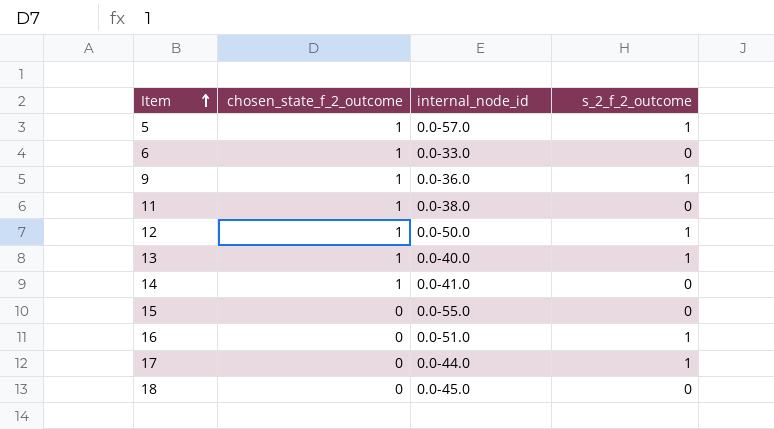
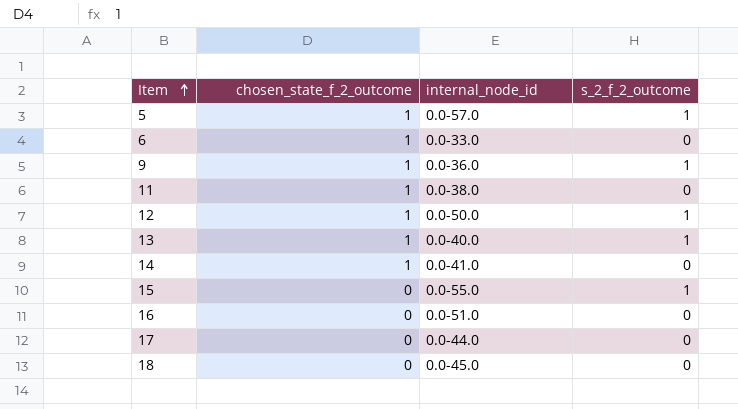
15 | s_2_f_2_outcome: 0 -> 1
16 | s_2_f_2_outcome: 1 -> 0
17 | s_2_f_2_outcome: 1 -> 0

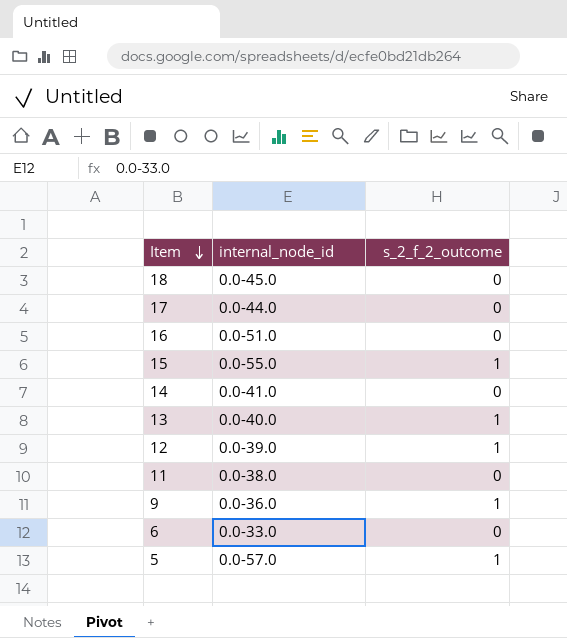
row order: Item ascending -> Item descending
column chosen_state_f_2_outcome | position: 2 -> none
12 | internal_node_id: 0.0-50.0 -> 0.0-39.0

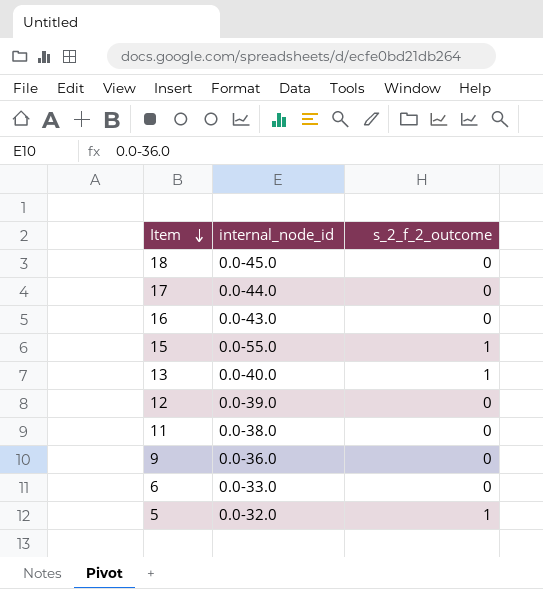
row 14: 0.0-41.0 | 0 -> none
16 | internal_node_id: 0.0-51.0 -> 0.0-43.0
12 | s_2_f_2_outcome: 1 -> 0
9 | s_2_f_2_outcome: 1 -> 0
5 | internal_node_id: 0.0-57.0 -> 0.0-32.0

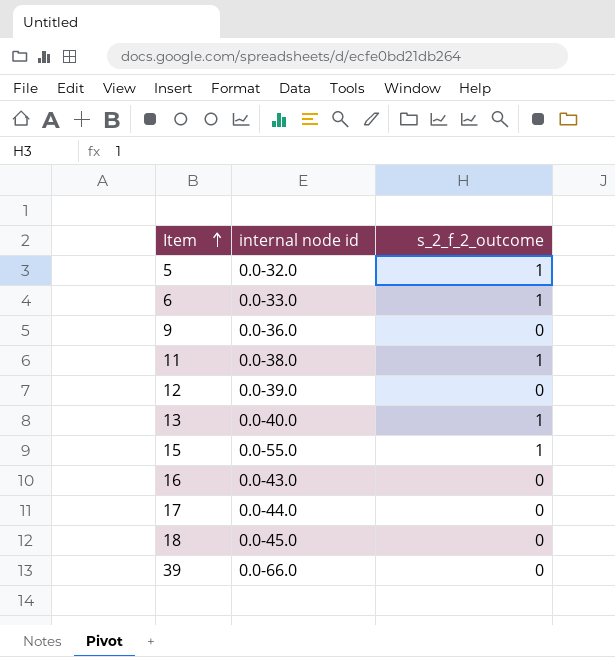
row order: Item descending -> Item ascending
column name: internal_node_id -> internal node id
6 | s_2_f_2_outcome: 0 -> 1
11 | s_2_f_2_outcome: 0 -> 1
row 39: none -> 0.0-66.0 | 0

